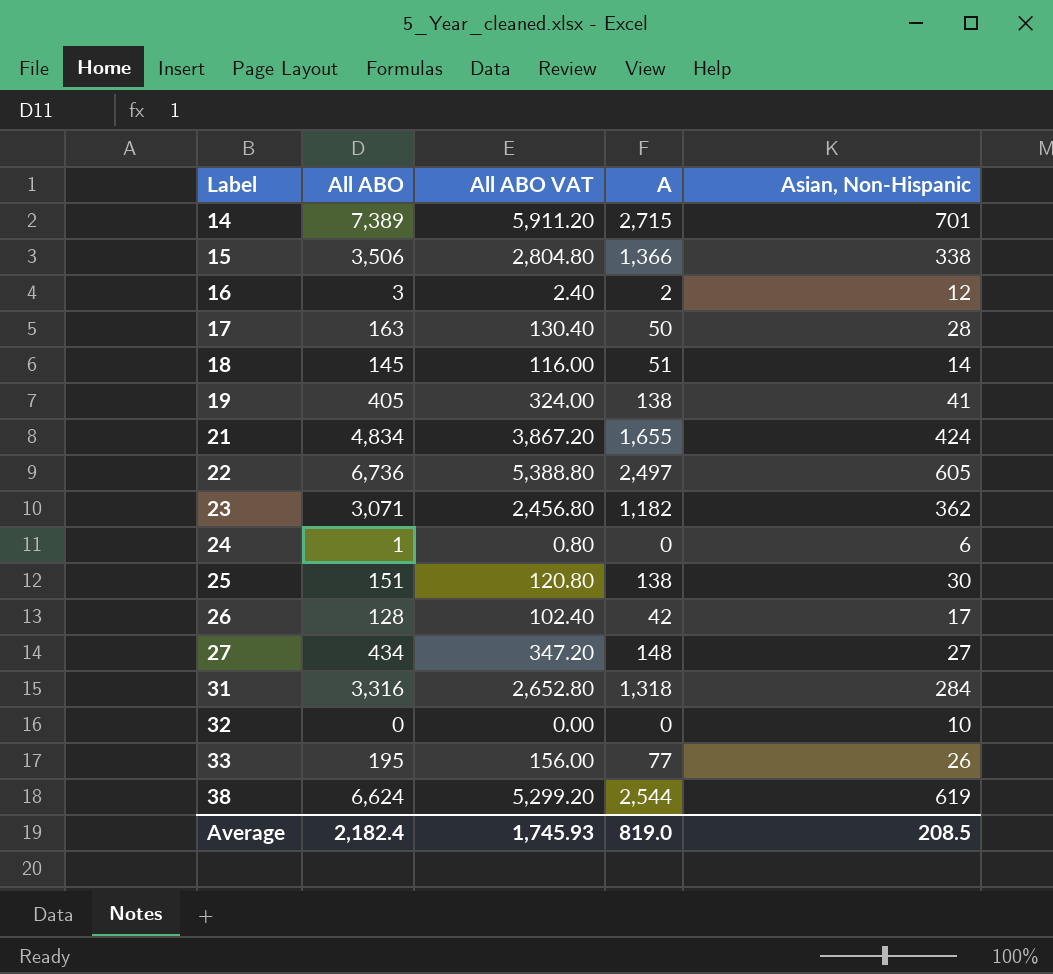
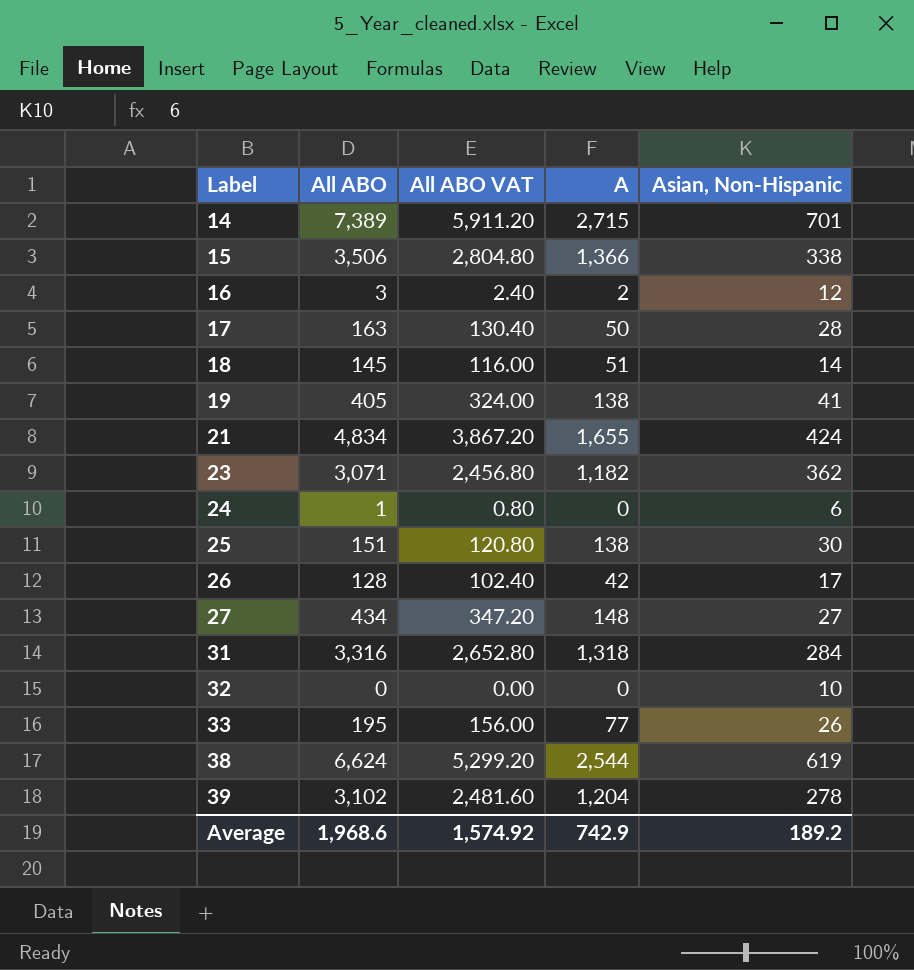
row 22: 6,736 | 5,388.80 | 2,497 | 605 -> none
row 39: none -> 3,102 | 2,481.60 | 1,204 | 278
Average | All ABO: 2,182.4 -> 1,968.6
Average | All ABO VAT: 1,745.93 -> 1,574.92
Average | A: 819.0 -> 742.9
Average | Asian, Non-Hispanic: 208.5 -> 189.2

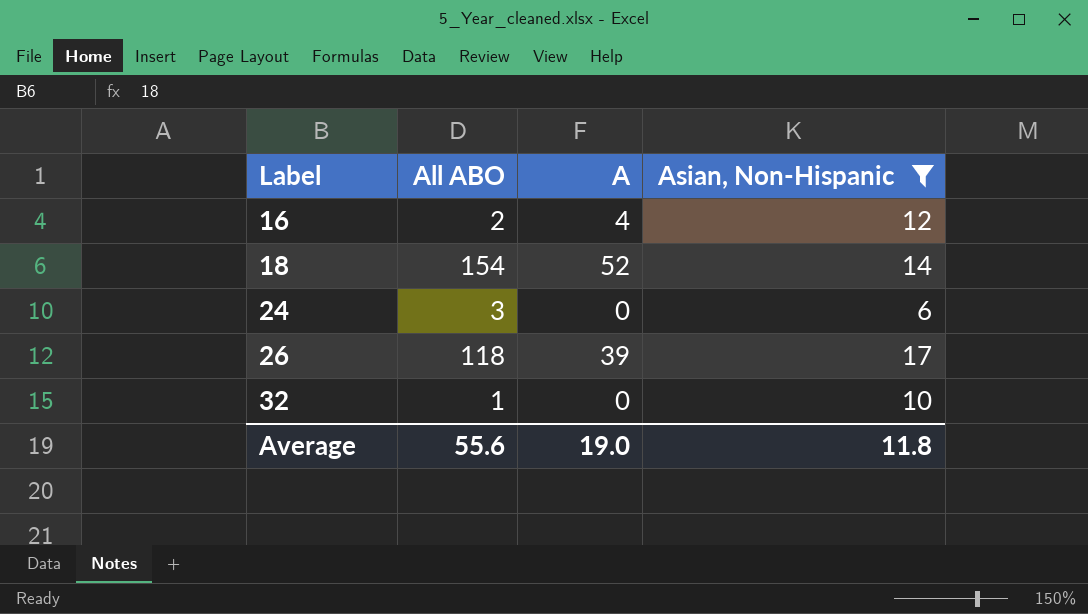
filter: none -> Asian, Non-Hispanic <= 17
column All ABO VAT | formula: [All ABO] * 0.8 -> none
16 | All ABO: 3 -> 2
16 | A: 2 -> 4
18 | All ABO: 145 -> 154
18 | A: 51 -> 52
24 | All ABO: 1 -> 3
26 | All ABO: 128 -> 118
26 | A: 42 -> 39
32 | All ABO: 0 -> 1
Average | All ABO: 1,968.6 -> 55.6
Average | A: 742.9 -> 19.0
Average | Asian, Non-Hispanic: 189.2 -> 11.8

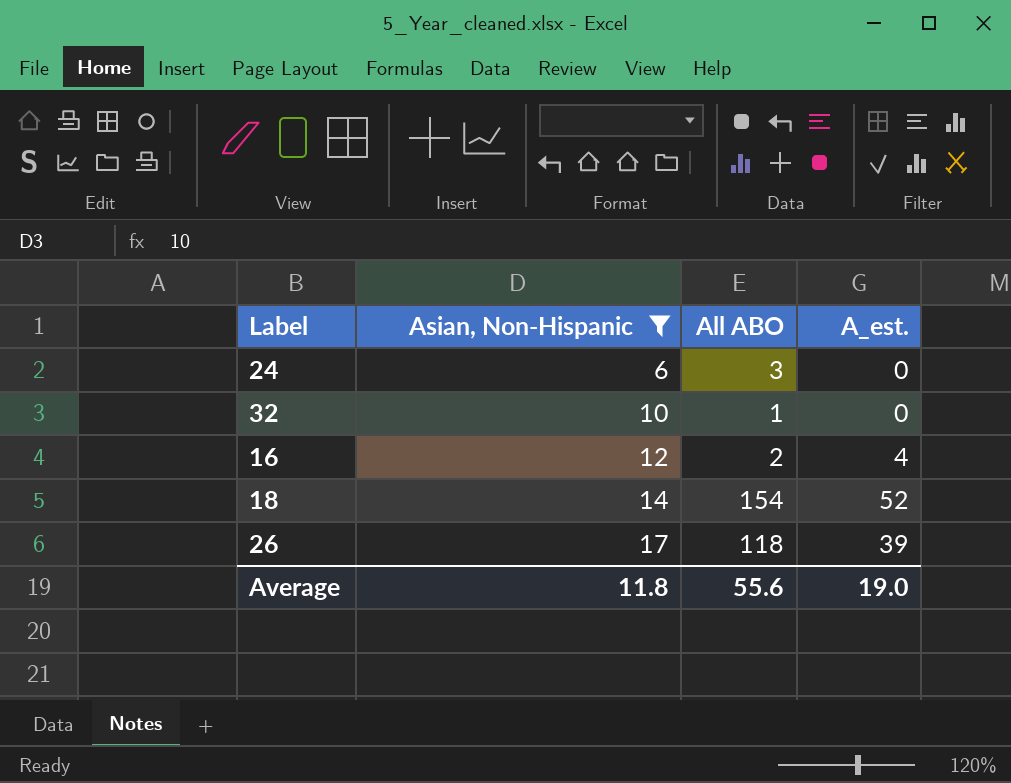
row order: Label ascending -> Asian, Non-Hispanic ascending
column Asian, Non-Hispanic | position: 4 -> 2
column name: A -> A_est.

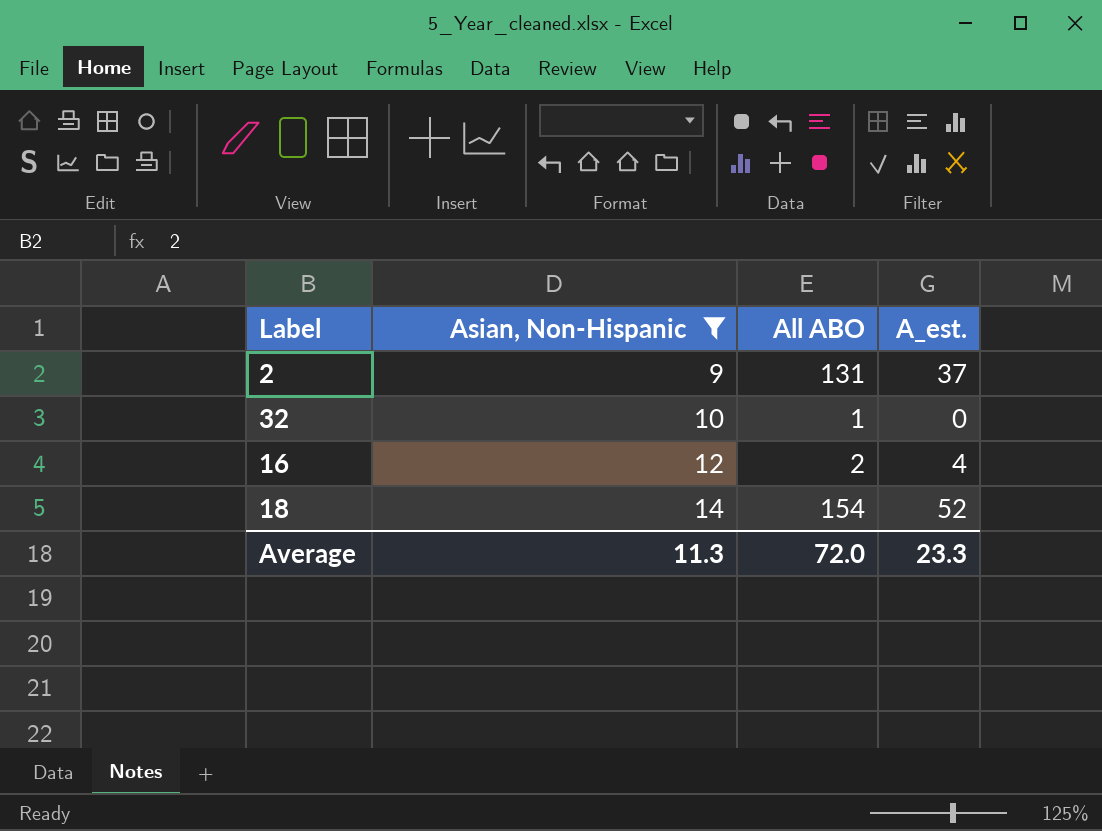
row 24: 6 | 3 | 0 -> none
row 26: 17 | 118 | 39 -> none
row 2: none -> 9 | 131 | 37
Average | Asian, Non-Hispanic: 11.8 -> 11.3
Average | All ABO: 55.6 -> 72.0
Average | A_est.: 19.0 -> 23.3

